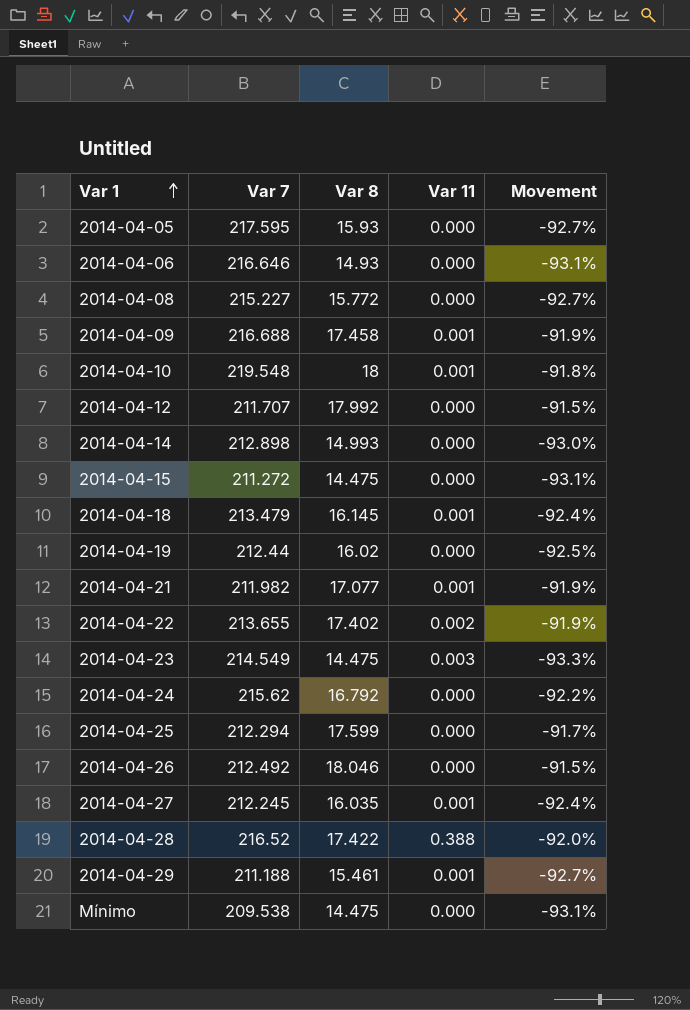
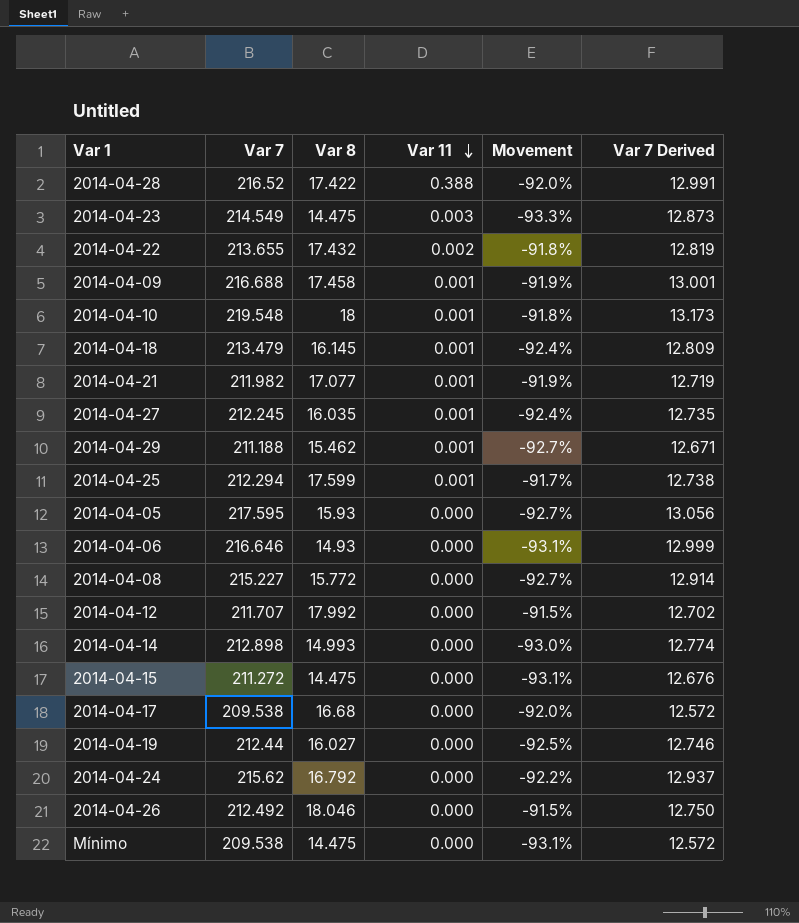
row order: Var 1 ascending -> Var 11 descending
column Var 7 Derived | formula: none -> [Var 7] * 0.06
2014-04-22 | Var 8: 17.402 -> 17.432
2014-04-22 | Movement: -91.9% -> -91.8%
2014-04-29 | Var 8: 15.461 -> 15.462
2014-04-25 | Var 11: 0.000 -> 0.001
row 2014-04-17: none -> 209.538 | 16.68 | 0.000 | -92.0% | 12.572
2014-04-19 | Var 8: 16.02 -> 16.027

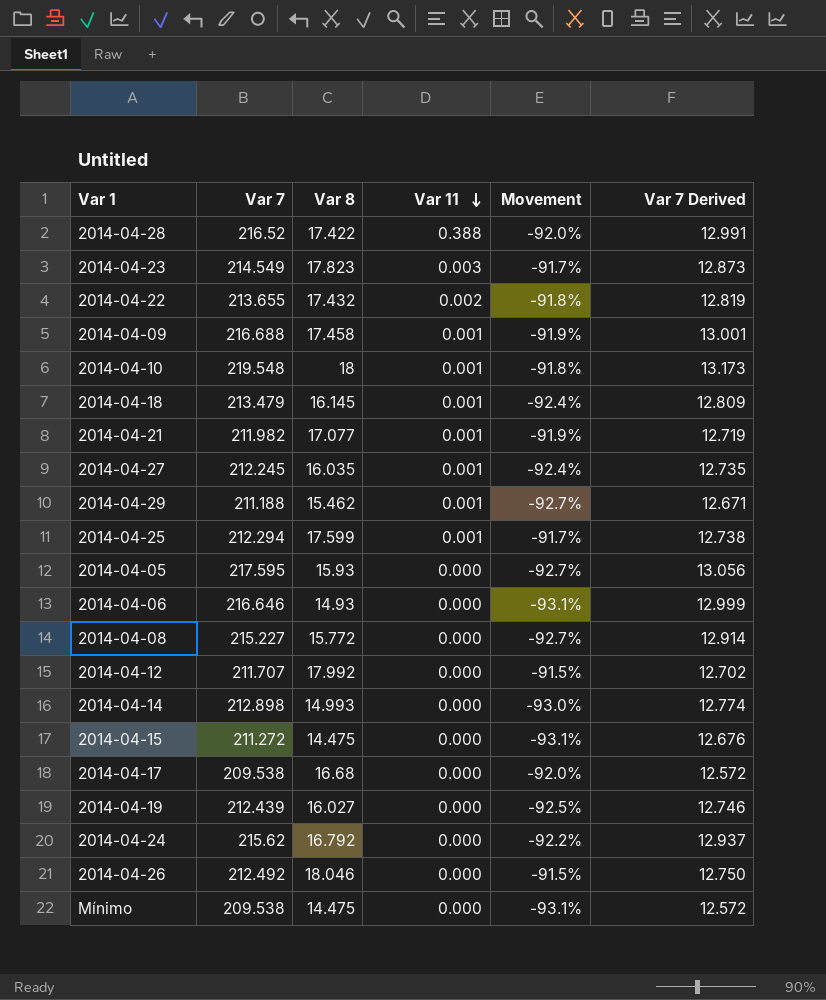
2014-04-23 | Var 8: 14.475 -> 17.823
2014-04-23 | Movement: -93.3% -> -91.7%
2014-04-19 | Var 7: 212.44 -> 212.439

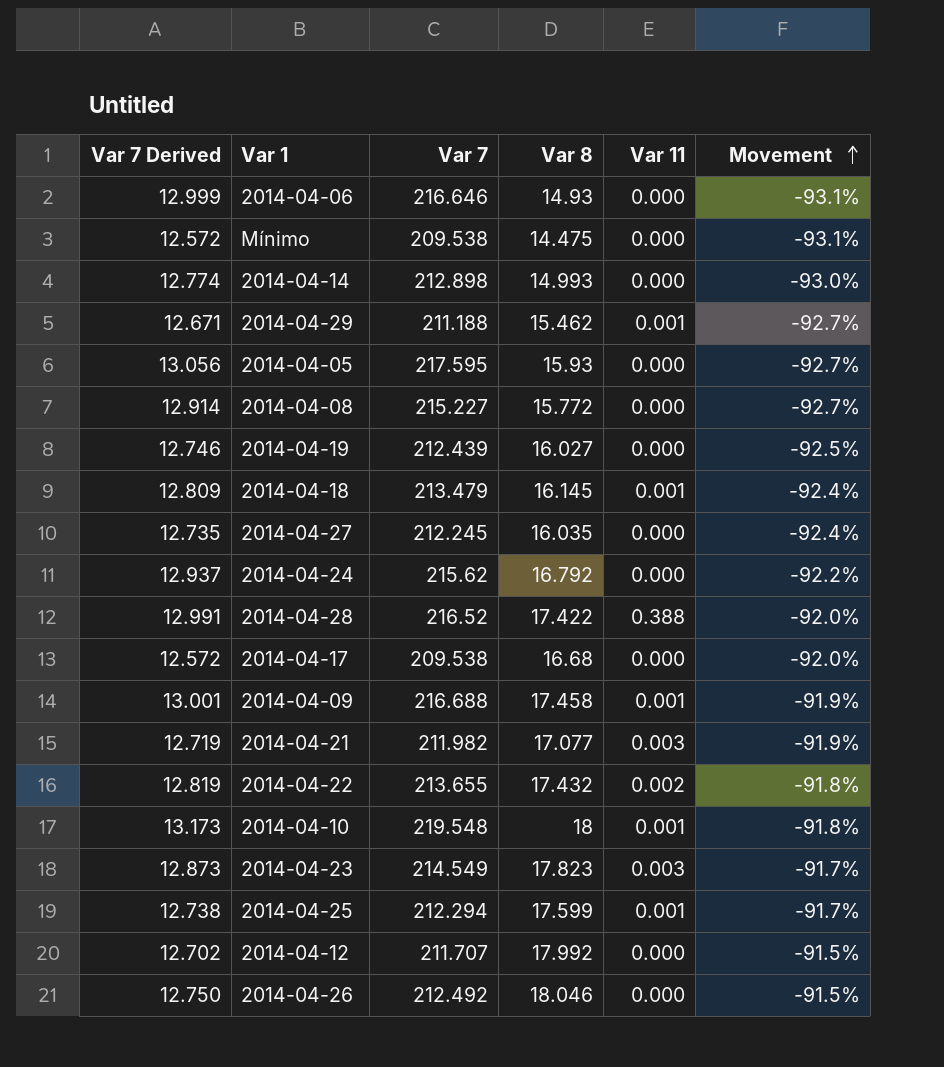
row order: Var 11 descending -> Movement ascending
column Var 7 Derived | position: 6 -> 1
row 2014-04-15: 211.272 | 14.475 | 0.000 | -93.1% | 12.676 -> none
2014-04-27 | Var 11: 0.001 -> 0.000
2014-04-21 | Var 11: 0.001 -> 0.003

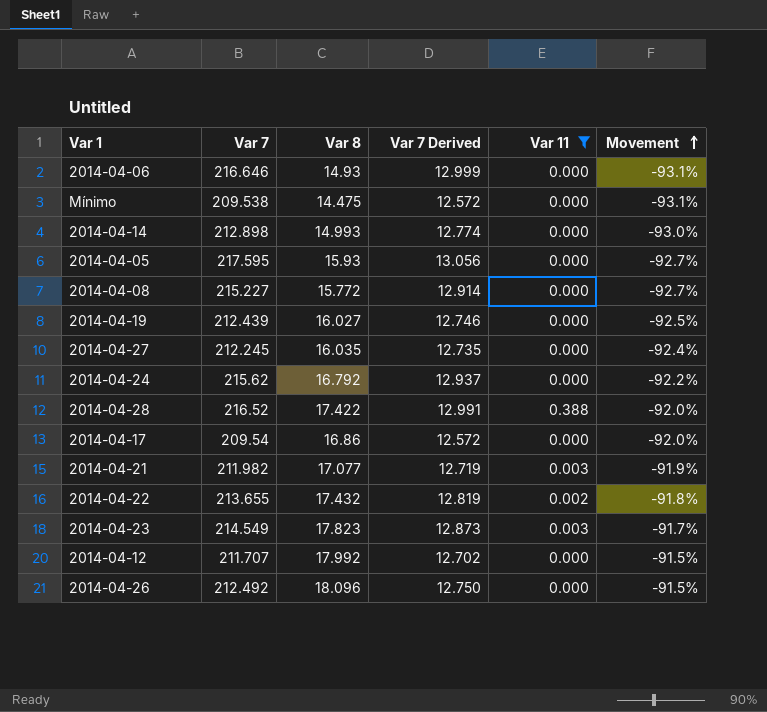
filter: none -> Var 11 != 0.001
column Var 7 Derived | position: 1 -> 4
2014-04-17 | Var 7: 209.538 -> 209.54
2014-04-17 | Var 8: 16.68 -> 16.86
2014-04-26 | Var 8: 18.046 -> 18.096

